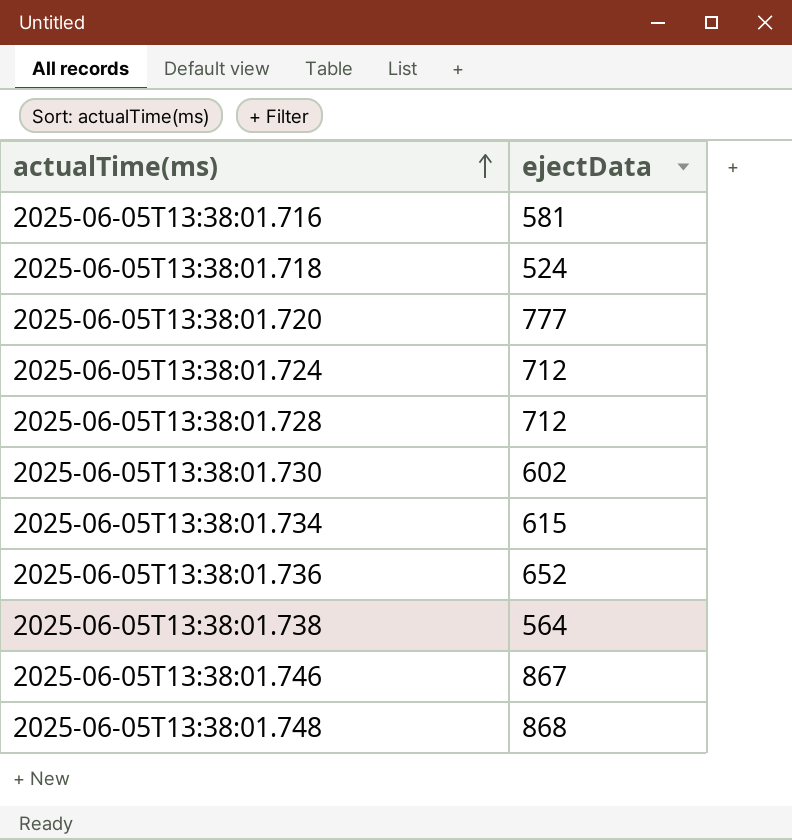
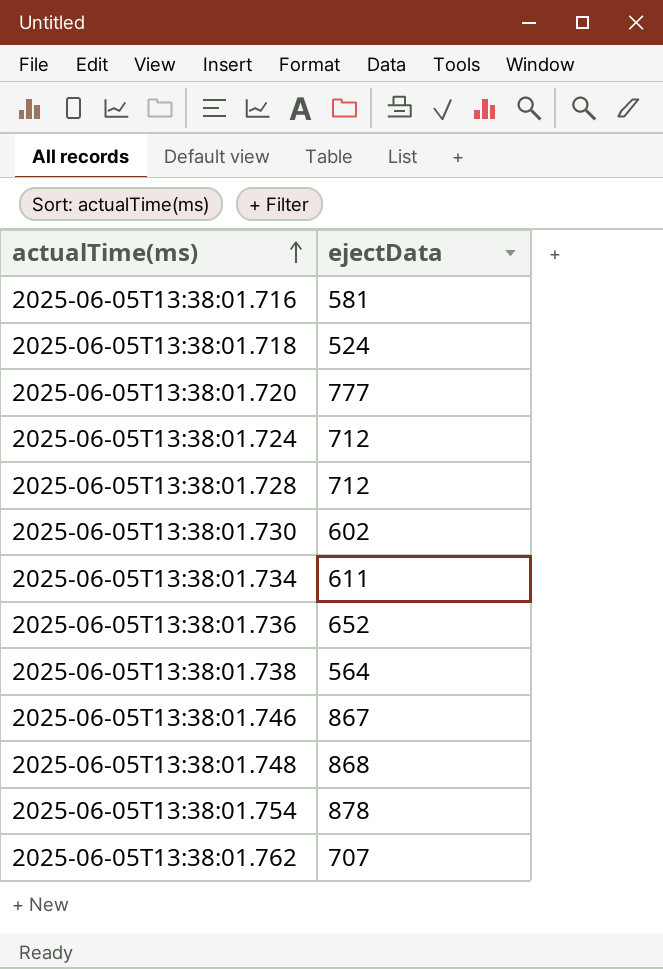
2025-06-05T13:38:01.734 | ejectData: 615 -> 611
row 2025-06-05T13:38:01.754: none -> 878
row 2025-06-05T13:38:01.762: none -> 707

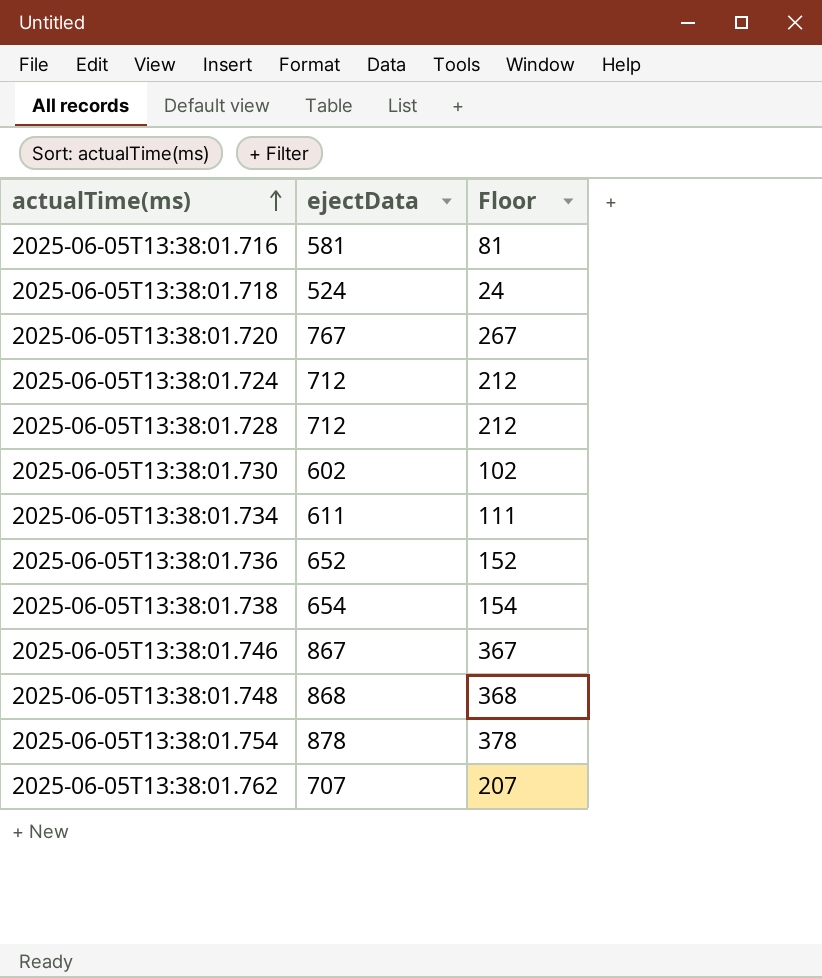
column Floor | formula: none -> [ejectData] - 500
2025-06-05T13:38:01.720 | ejectData: 777 -> 767
2025-06-05T13:38:01.738 | ejectData: 564 -> 654

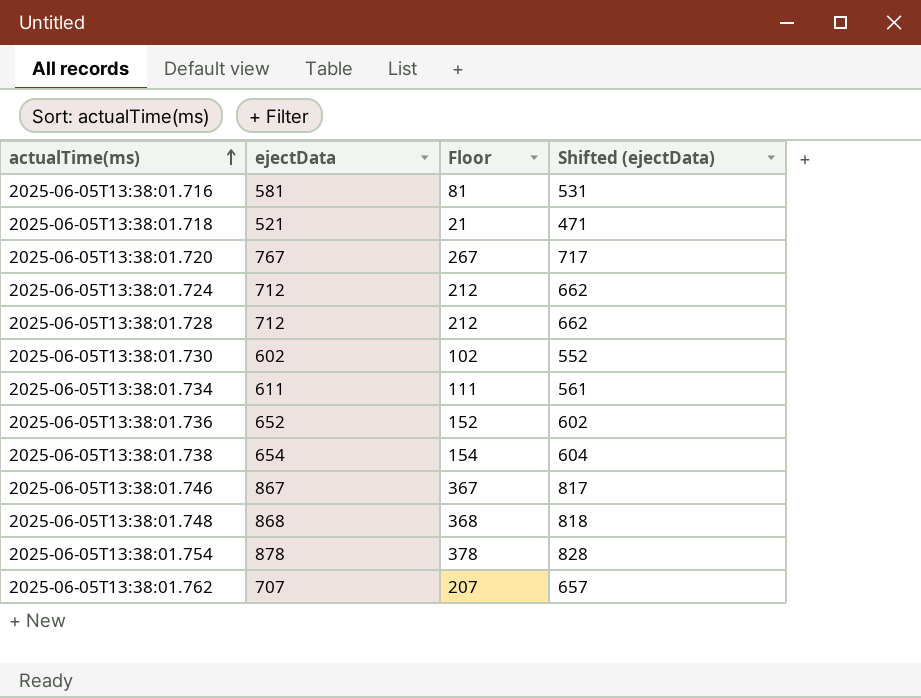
column Shifted (ejectData) | formula: none -> [ejectData] - 50
2025-06-05T13:38:01.718 | ejectData: 524 -> 521
2025-06-05T13:38:01.718 | Floor: 24 -> 21

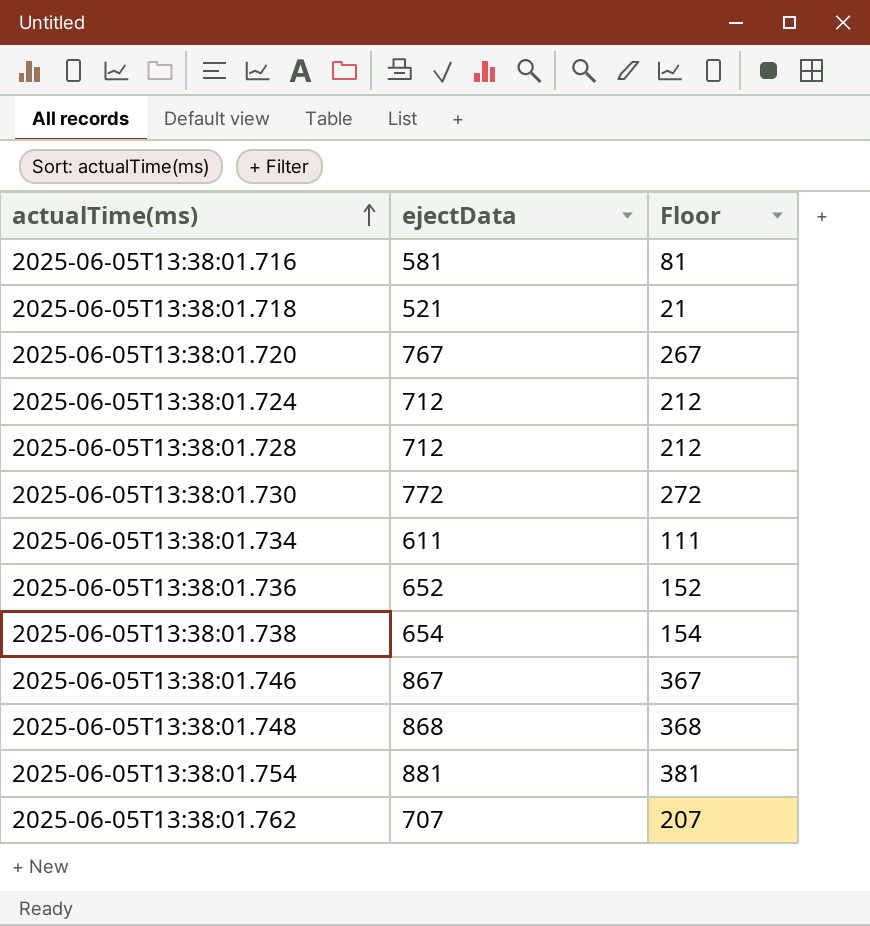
column Shifted (ejectData) | formula: [ejectData] - 50 -> none
2025-06-05T13:38:01.730 | ejectData: 602 -> 772
2025-06-05T13:38:01.730 | Floor: 102 -> 272
2025-06-05T13:38:01.754 | ejectData: 878 -> 881
2025-06-05T13:38:01.754 | Floor: 378 -> 381

